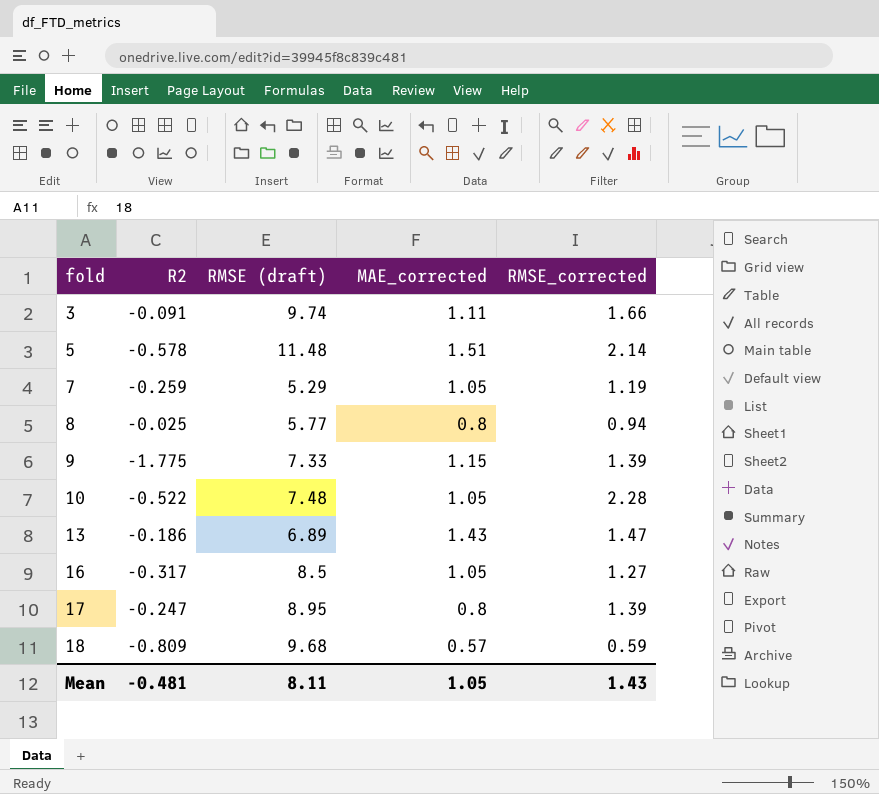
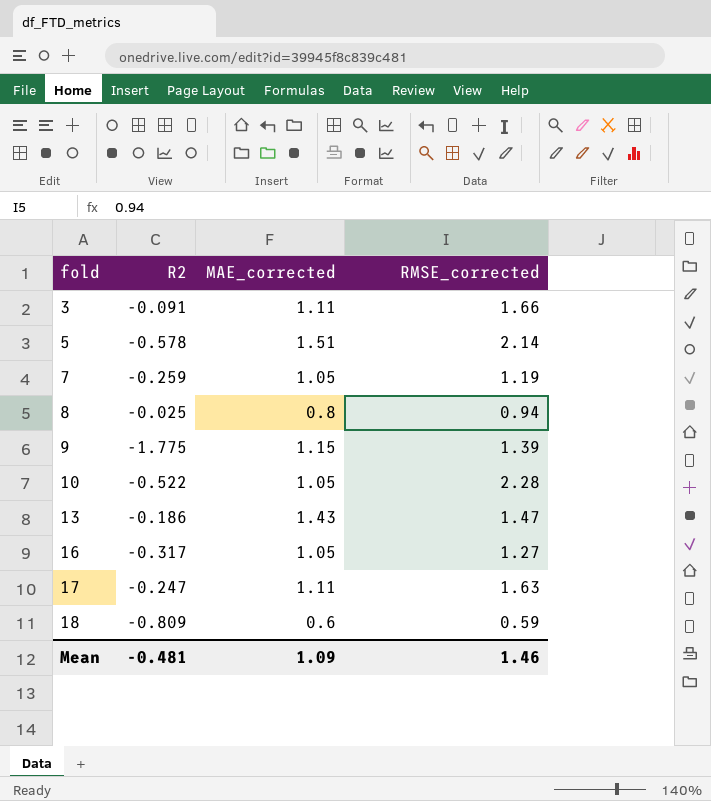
column RMSE (draft) | position: 3 -> none
17 | MAE_corrected: 0.8 -> 1.11
17 | RMSE_corrected: 1.39 -> 1.63
18 | MAE_corrected: 0.57 -> 0.6
Mean | MAE_corrected: 1.05 -> 1.09
Mean | RMSE_corrected: 1.43 -> 1.46

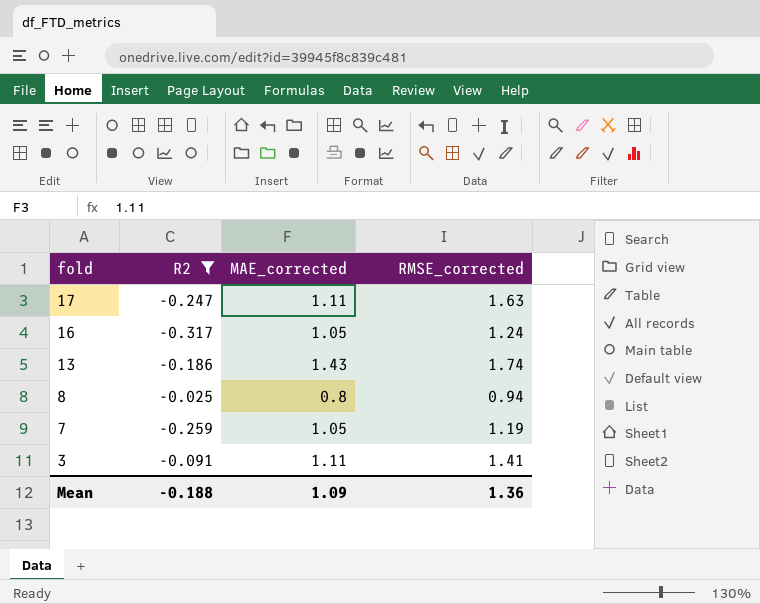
filter: none -> R2 >= -0.317
row order: fold ascending -> fold descending
16 | RMSE_corrected: 1.27 -> 1.24
13 | RMSE_corrected: 1.47 -> 1.74
3 | RMSE_corrected: 1.66 -> 1.41
Mean | R2: -0.481 -> -0.188
Mean | RMSE_corrected: 1.46 -> 1.36

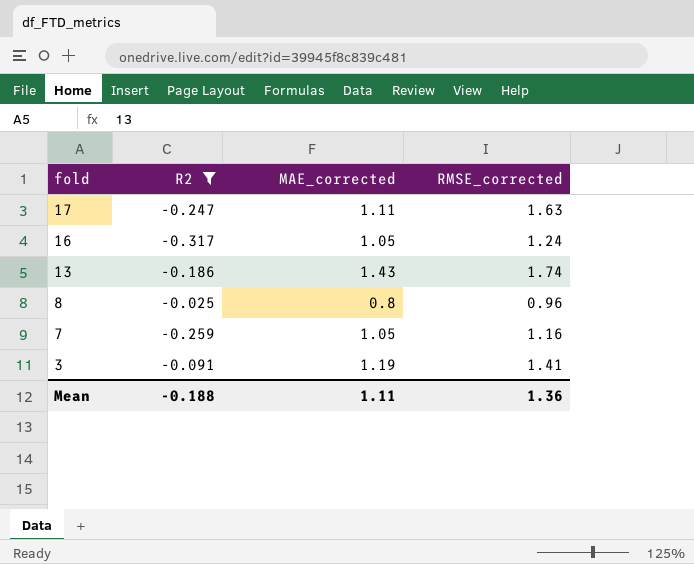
8 | RMSE_corrected: 0.94 -> 0.96
7 | RMSE_corrected: 1.19 -> 1.16
3 | MAE_corrected: 1.11 -> 1.19
Mean | MAE_corrected: 1.09 -> 1.11

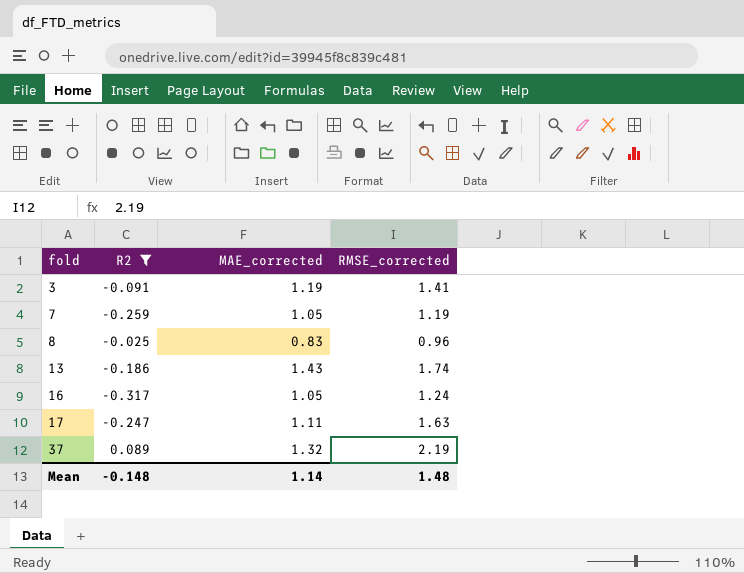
row order: fold descending -> fold ascending
7 | RMSE_corrected: 1.16 -> 1.19
8 | MAE_corrected: 0.8 -> 0.83
row 37: none -> 0.089 | 1.32 | 2.19
Mean | R2: -0.188 -> -0.148
Mean | MAE_corrected: 1.11 -> 1.14
Mean | RMSE_corrected: 1.36 -> 1.48

